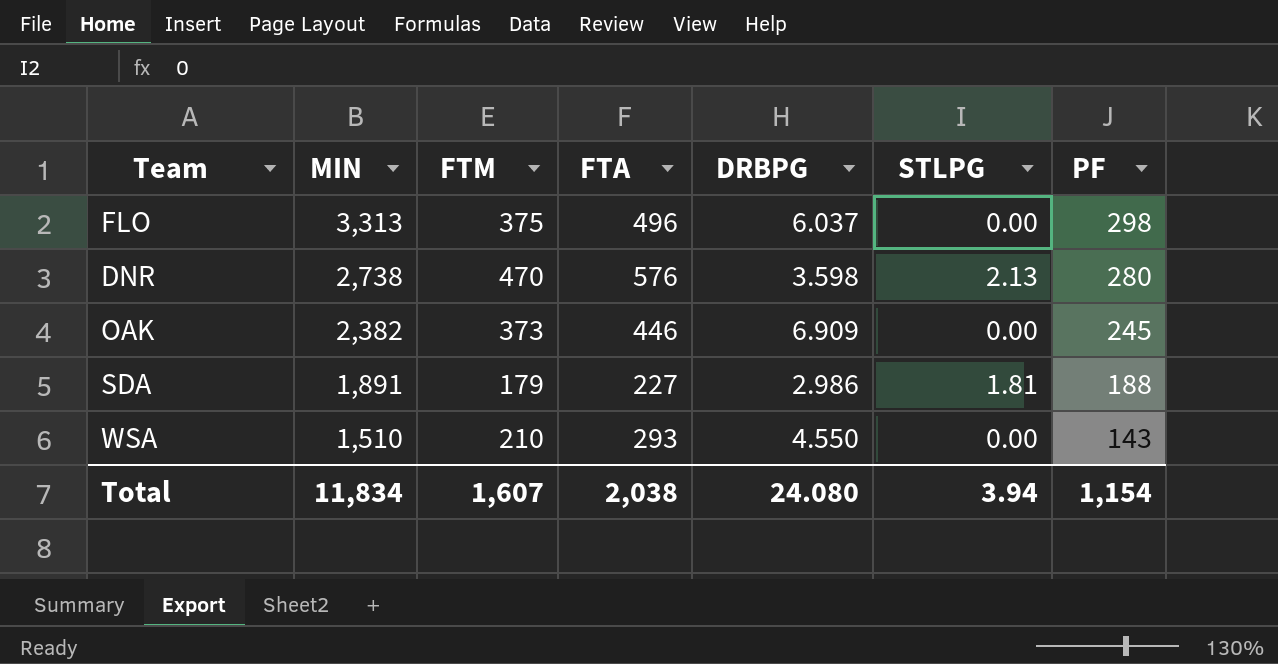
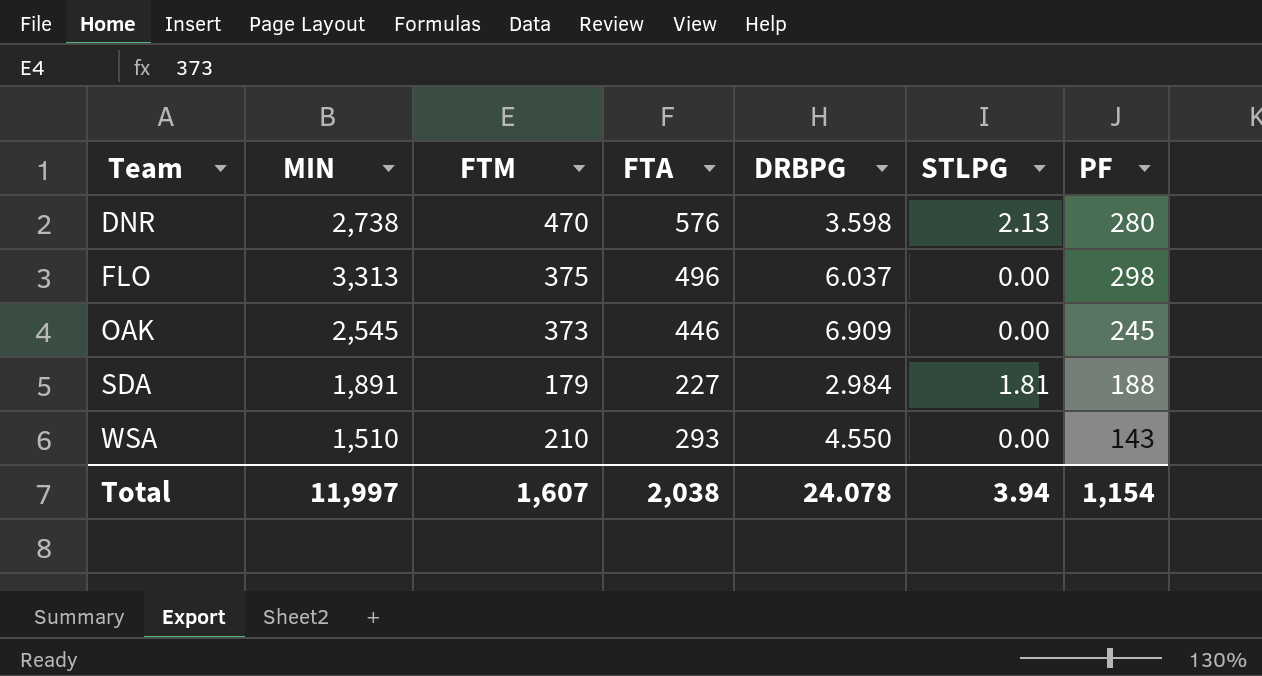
row order: MIN descending -> Team ascending
OAK | MIN: 2,382 -> 2,545
SDA | DRBPG: 2.986 -> 2.984
Total | MIN: 11,834 -> 11,997
Total | DRBPG: 24.080 -> 24.078

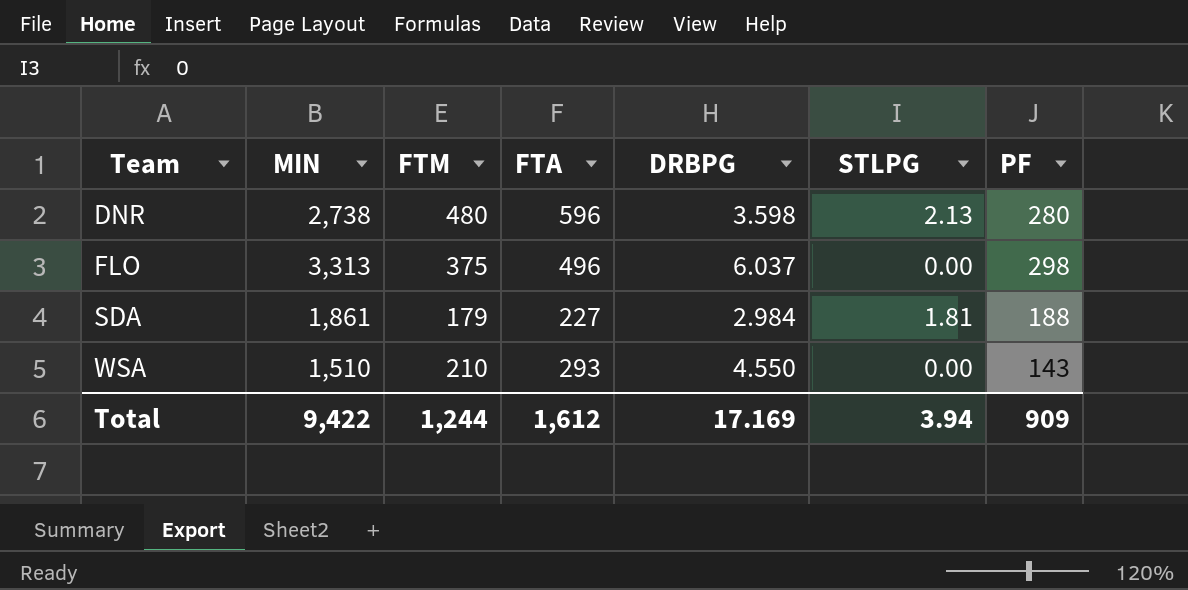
row OAK: 2,545 | 373 | 446 | 6.909 | 0.00 | 245 -> none
DNR | FTM: 470 -> 480
DNR | FTA: 576 -> 596
SDA | MIN: 1,891 -> 1,861
Total | MIN: 11,997 -> 9,422
Total | FTM: 1,607 -> 1,244
Total | FTA: 2,038 -> 1,612
Total | DRBPG: 24.078 -> 17.169
Total | PF: 1,154 -> 909

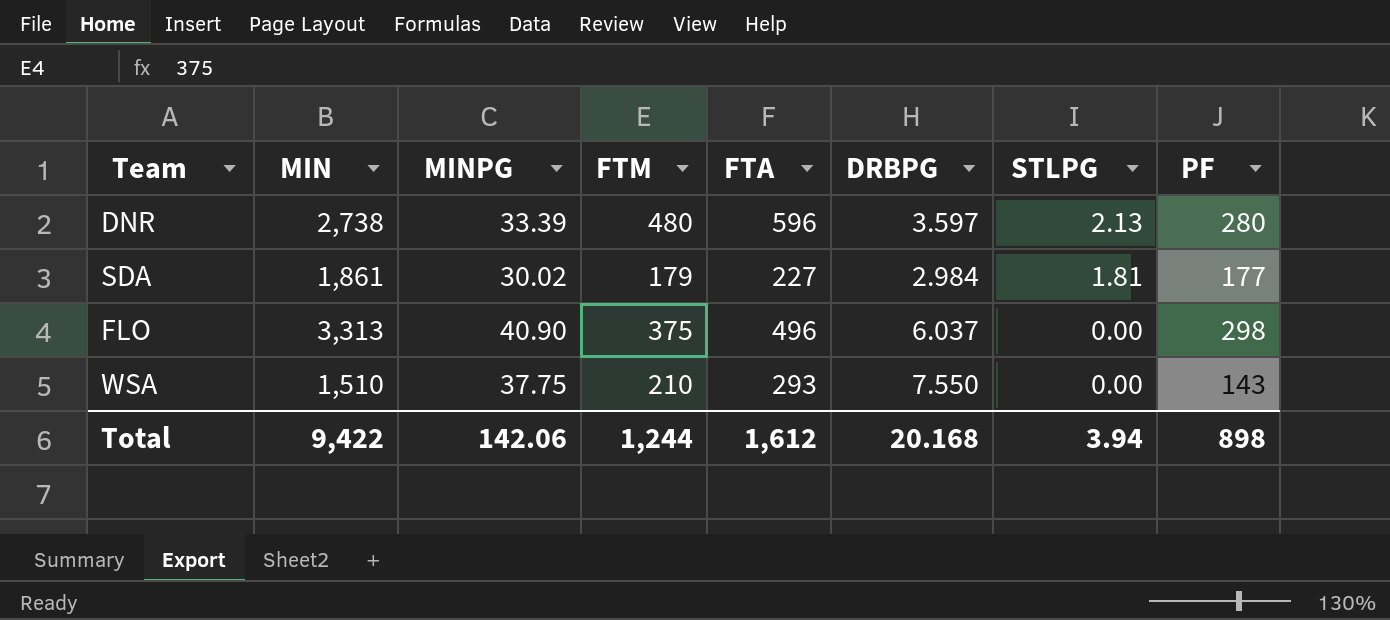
row order: Team ascending -> STLPG descending
column MINPG | position: none -> 3
DNR | DRBPG: 3.598 -> 3.597
SDA | PF: 188 -> 177
WSA | DRBPG: 4.550 -> 7.550
Total | DRBPG: 17.169 -> 20.168
Total | PF: 909 -> 898

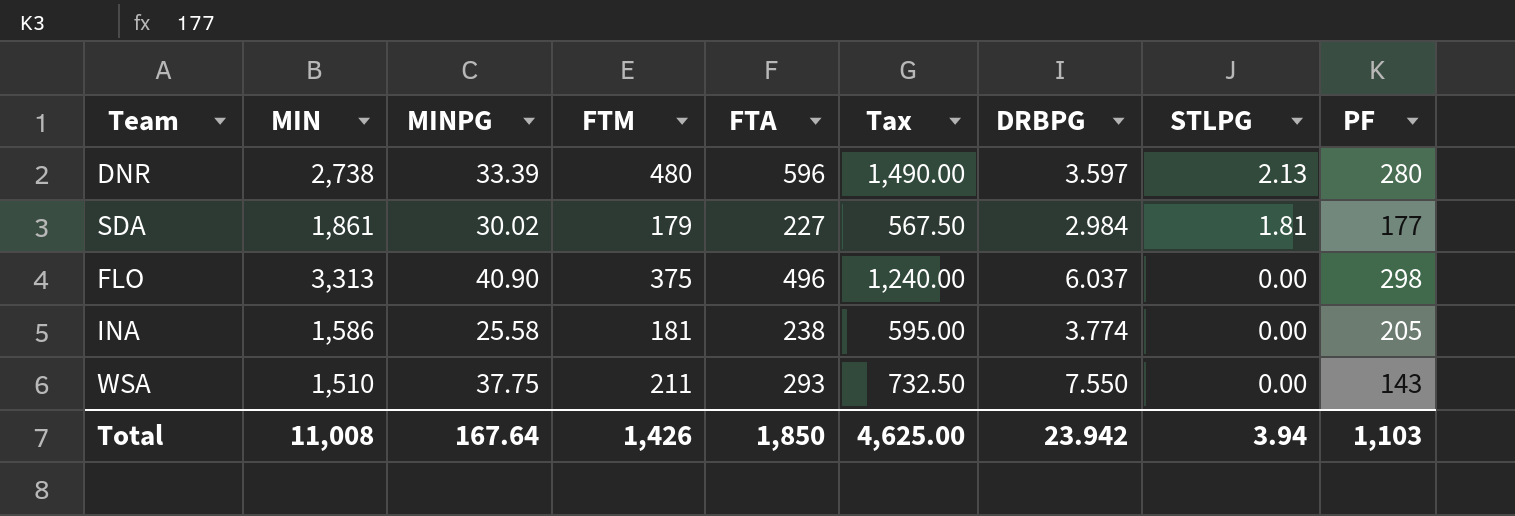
column Tax | formula: none -> [FTA] * 2.5
row INA: none -> 1,586 | 25.58 | 181 | 238 | 595.00 | 3.774 | 0.00 | 205
WSA | FTM: 210 -> 211
Total | MIN: 9,422 -> 11,008
Total | MINPG: 142.06 -> 167.64
Total | FTM: 1,244 -> 1,426
Total | FTA: 1,612 -> 1,850
Total | DRBPG: 20.168 -> 23.942
Total | PF: 898 -> 1,103

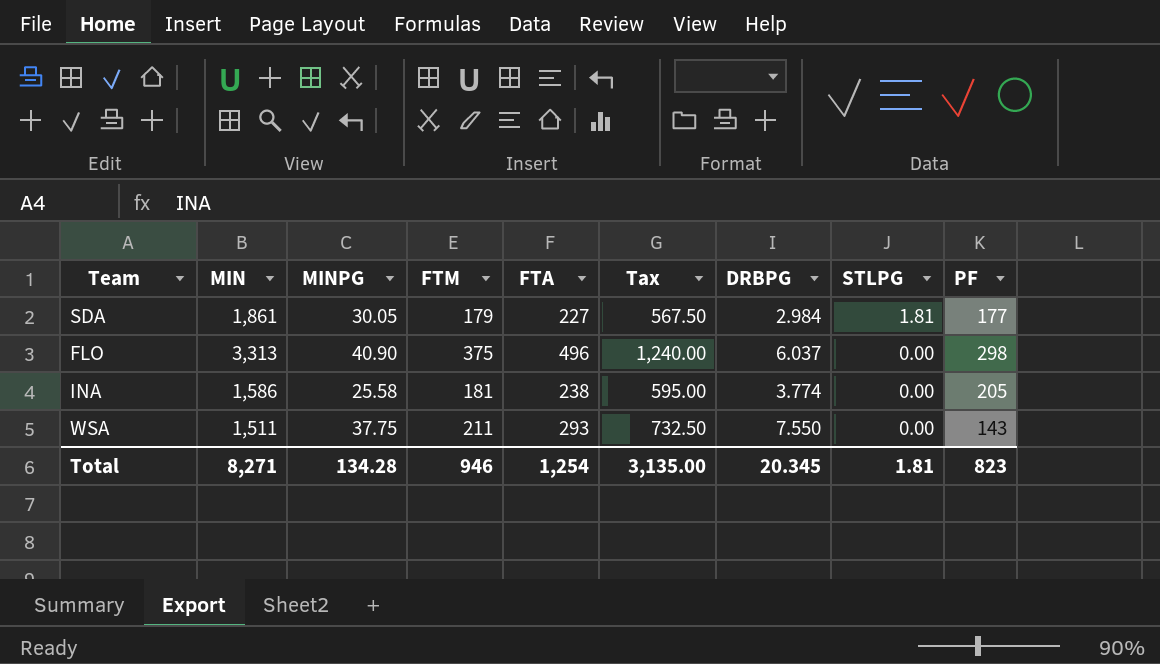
row DNR: 2,738 | 33.39 | 480 | 596 | 1,490.00 | 3.597 | 2.13 | 280 -> none
SDA | MINPG: 30.02 -> 30.05
WSA | MIN: 1,510 -> 1,511
Total | MIN: 11,008 -> 8,271
Total | MINPG: 167.64 -> 134.28
Total | FTM: 1,426 -> 946
Total | FTA: 1,850 -> 1,254
Total | Tax: 4,625.00 -> 3,135.00
Total | DRBPG: 23.942 -> 20.345
Total | STLPG: 3.94 -> 1.81
Total | PF: 1,103 -> 823

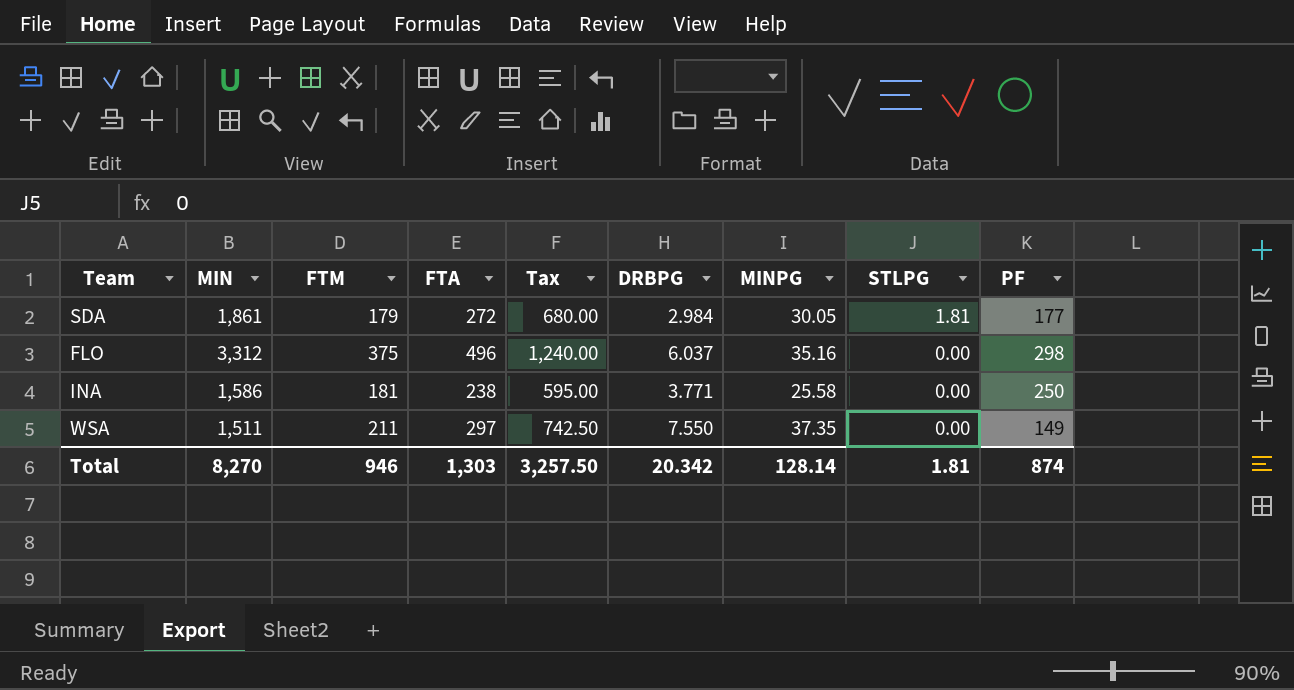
column MINPG | position: 3 -> 7
SDA | FTA: 227 -> 272
SDA | Tax: 567.50 -> 680.00
FLO | MIN: 3,313 -> 3,312
FLO | MINPG: 40.90 -> 35.16
INA | DRBPG: 3.774 -> 3.771
INA | PF: 205 -> 250
WSA | FTA: 293 -> 297
WSA | Tax: 732.50 -> 742.50
WSA | MINPG: 37.75 -> 37.35
WSA | PF: 143 -> 149
Total | MIN: 8,271 -> 8,270
Total | FTA: 1,254 -> 1,303
Total | Tax: 3,135.00 -> 3,257.50
Total | DRBPG: 20.345 -> 20.342
Total | MINPG: 134.28 -> 128.14
Total | PF: 823 -> 874

